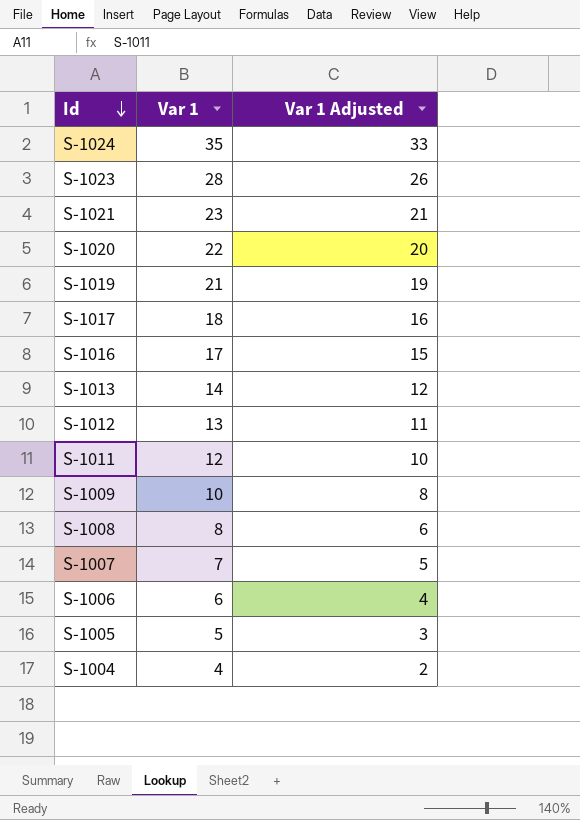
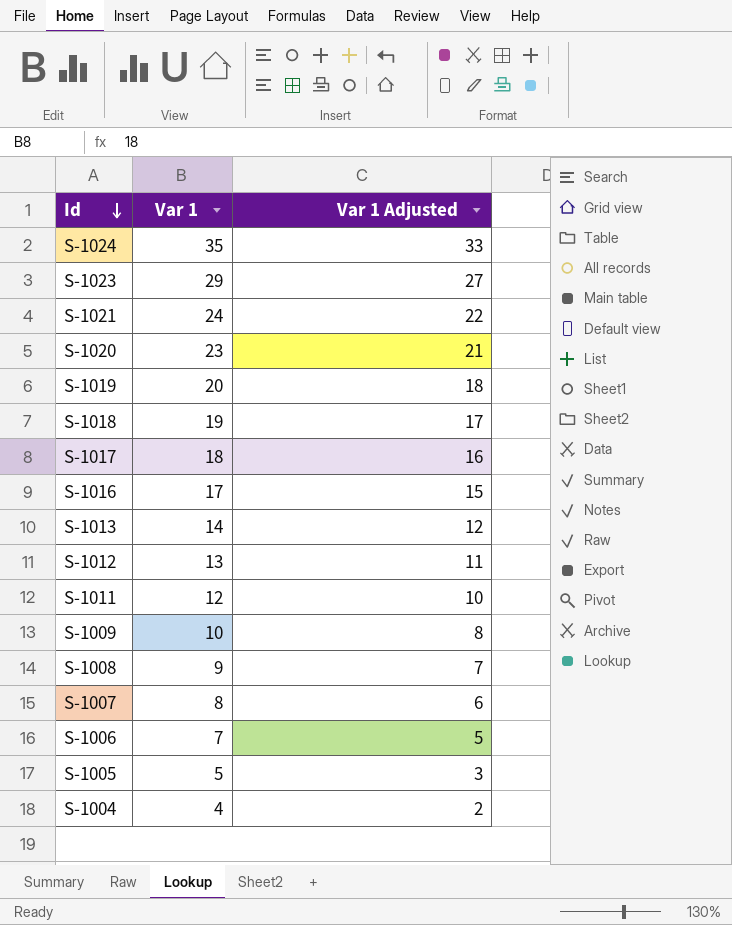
S-1023 | Var 1: 28 -> 29
S-1023 | Var 1 Adjusted: 26 -> 27
S-1021 | Var 1: 23 -> 24
S-1021 | Var 1 Adjusted: 21 -> 22
S-1020 | Var 1: 22 -> 23
S-1020 | Var 1 Adjusted: 20 -> 21
S-1019 | Var 1: 21 -> 20
S-1019 | Var 1 Adjusted: 19 -> 18
row S-1018: none -> 19 | 17
S-1008 | Var 1: 8 -> 9
S-1008 | Var 1 Adjusted: 6 -> 7
S-1007 | Var 1: 7 -> 8
S-1007 | Var 1 Adjusted: 5 -> 6
S-1006 | Var 1: 6 -> 7
S-1006 | Var 1 Adjusted: 4 -> 5

